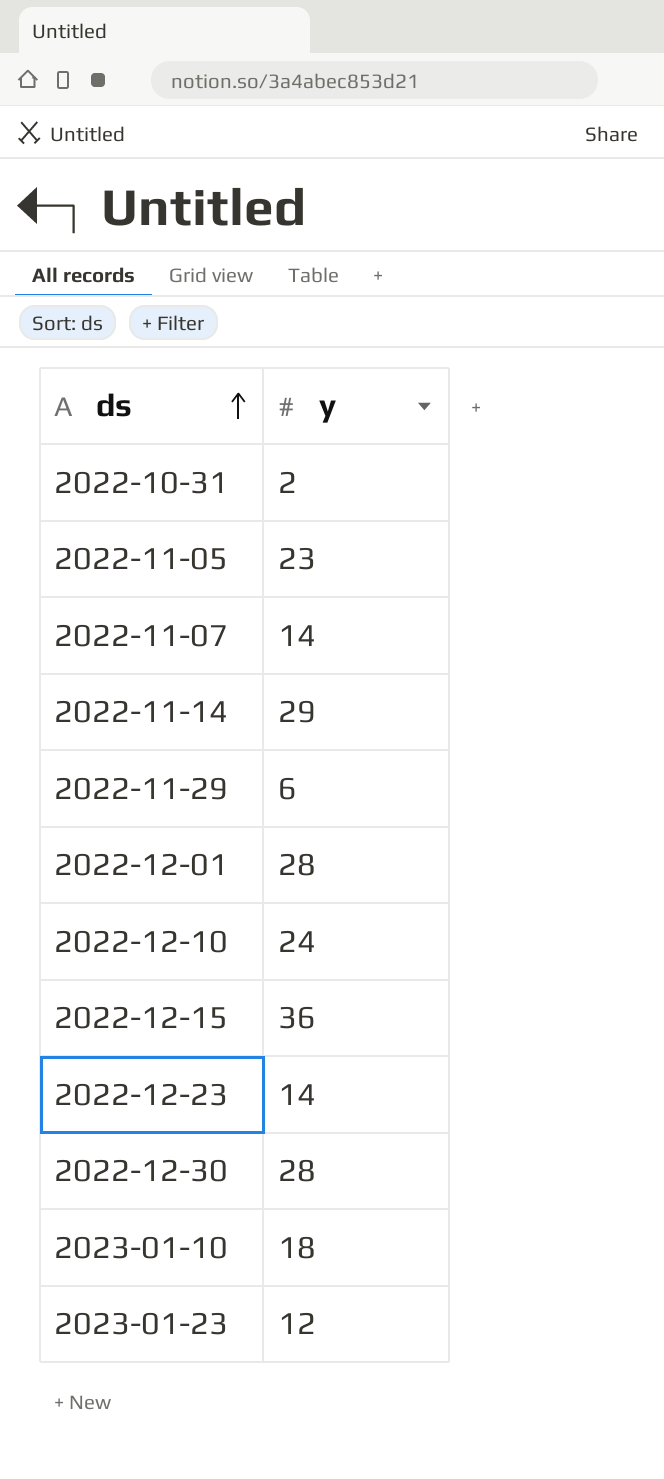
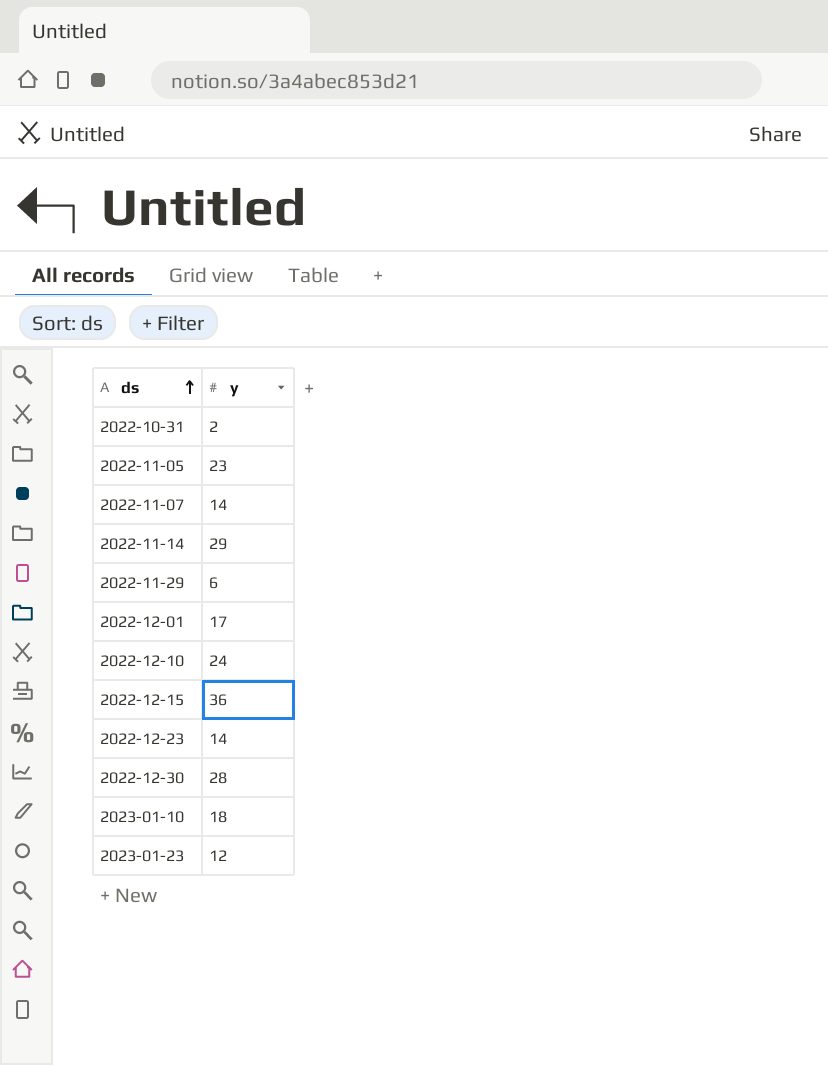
2022-12-01 | y: 28 -> 17

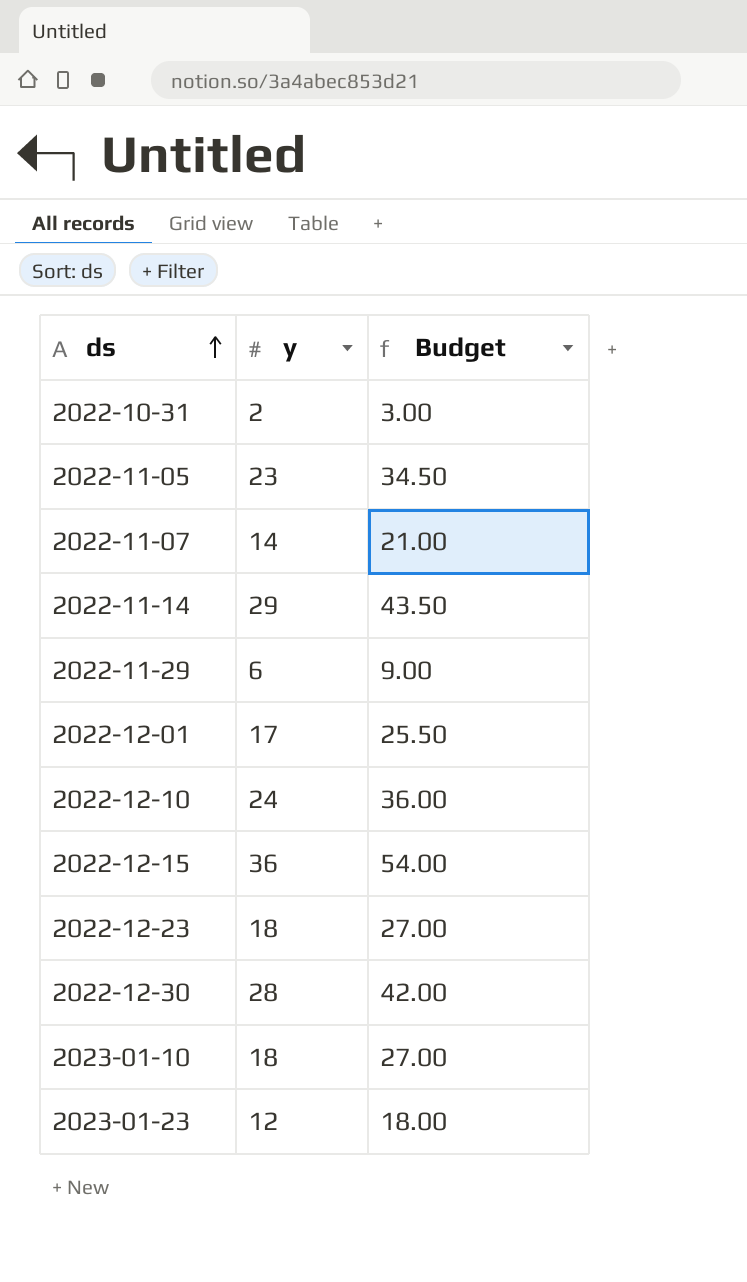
column Budget | formula: none -> [y] * 1.5
2022-12-23 | y: 14 -> 18

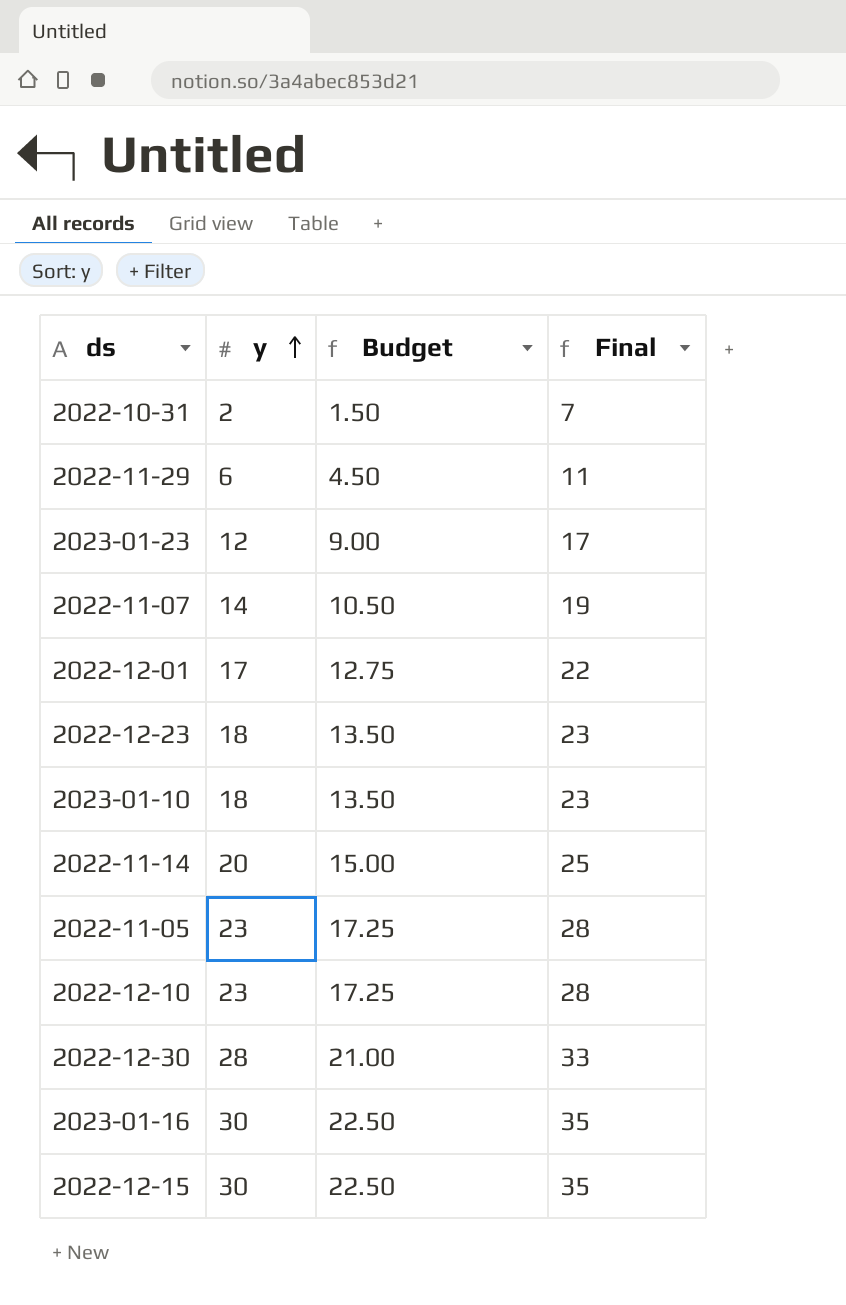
row order: ds ascending -> y ascending
column Budget | formula: [y] * 1.5 -> [y] * 0.75
column Final | formula: none -> [y] + 5
2022-11-14 | y: 29 -> 20
2022-12-10 | y: 24 -> 23
row 2023-01-16: none -> 30 | 22.50 | 35
2022-12-15 | y: 36 -> 30

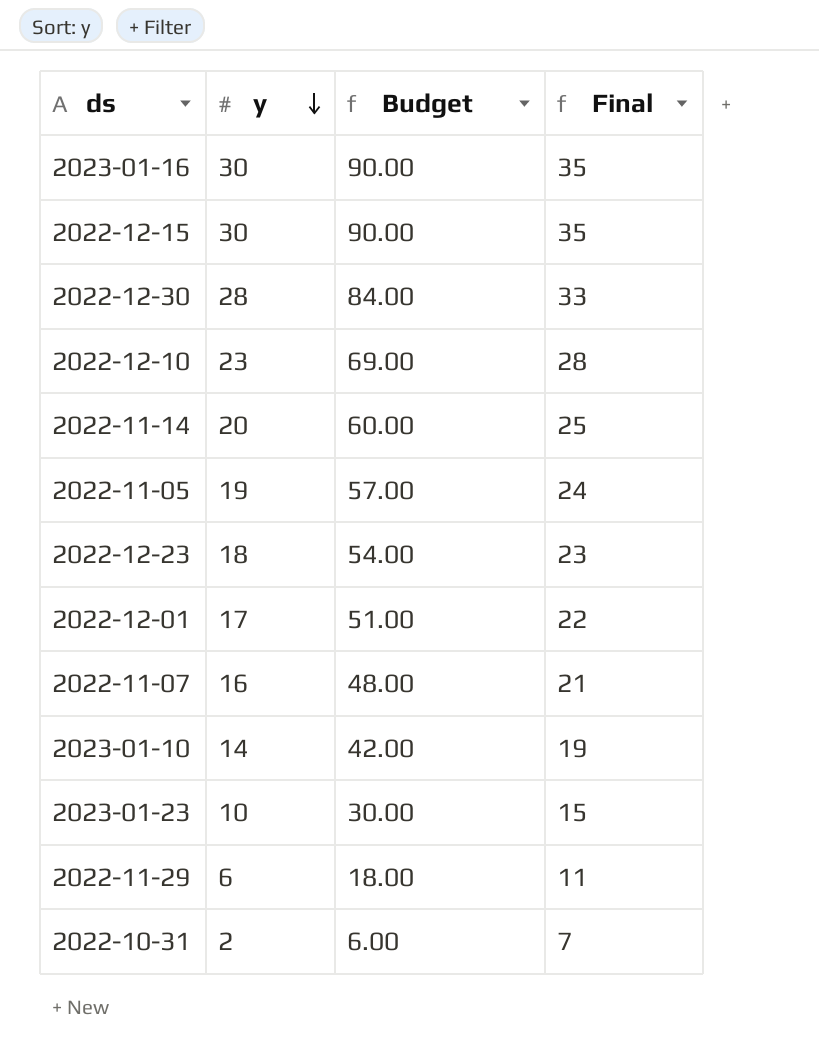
row order: y ascending -> y descending
column Budget | formula: [y] * 0.75 -> [y] * 3
2022-11-05 | y: 23 -> 19
2022-11-05 | Final: 28 -> 24
2022-11-07 | y: 14 -> 16
2022-11-07 | Final: 19 -> 21
2023-01-10 | y: 18 -> 14
2023-01-10 | Final: 23 -> 19
2023-01-23 | y: 12 -> 10
2023-01-23 | Final: 17 -> 15

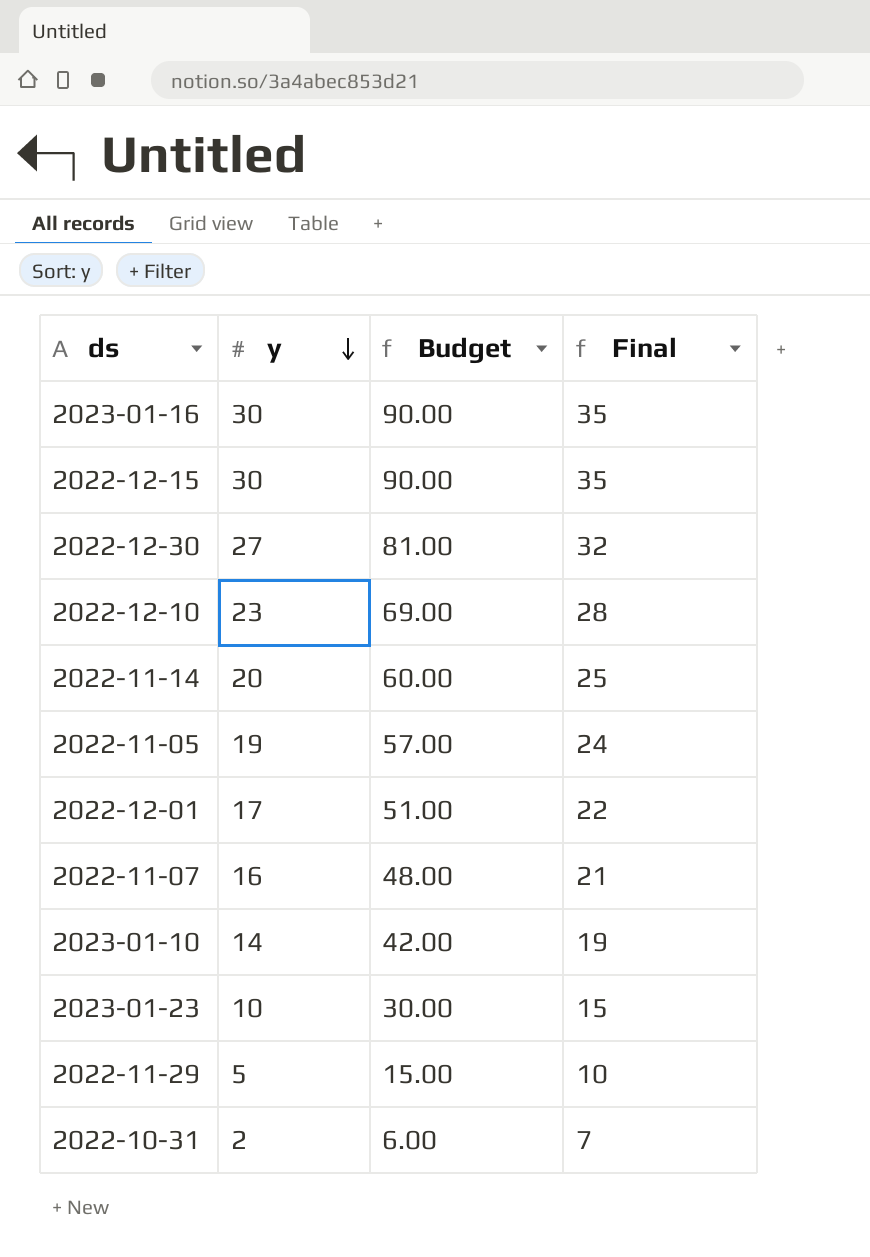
row 2022-12-23: 18 | 54.00 | 23 -> none
2022-12-30 | y: 28 -> 27
2022-12-30 | Budget: 84.00 -> 81.00
2022-12-30 | Final: 33 -> 32
2022-11-29 | y: 6 -> 5
2022-11-29 | Budget: 18.00 -> 15.00
2022-11-29 | Final: 11 -> 10

